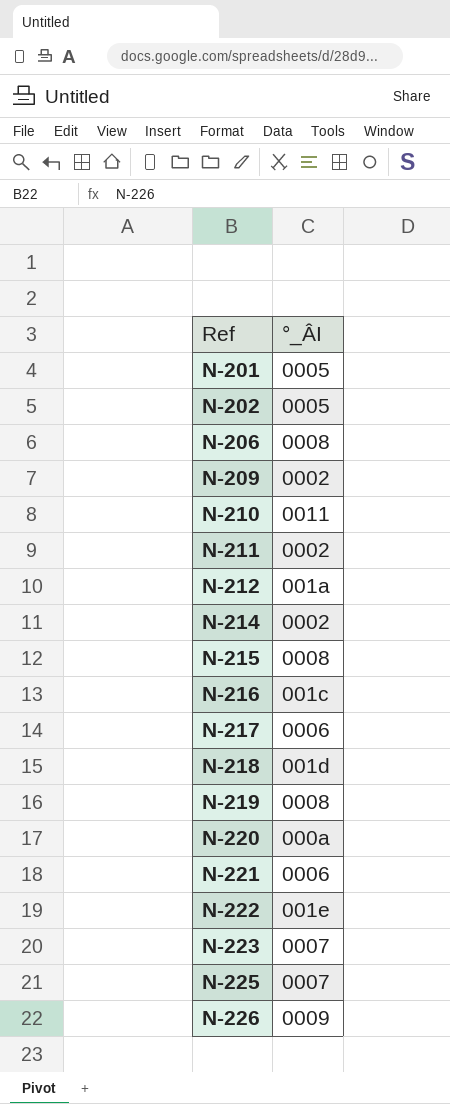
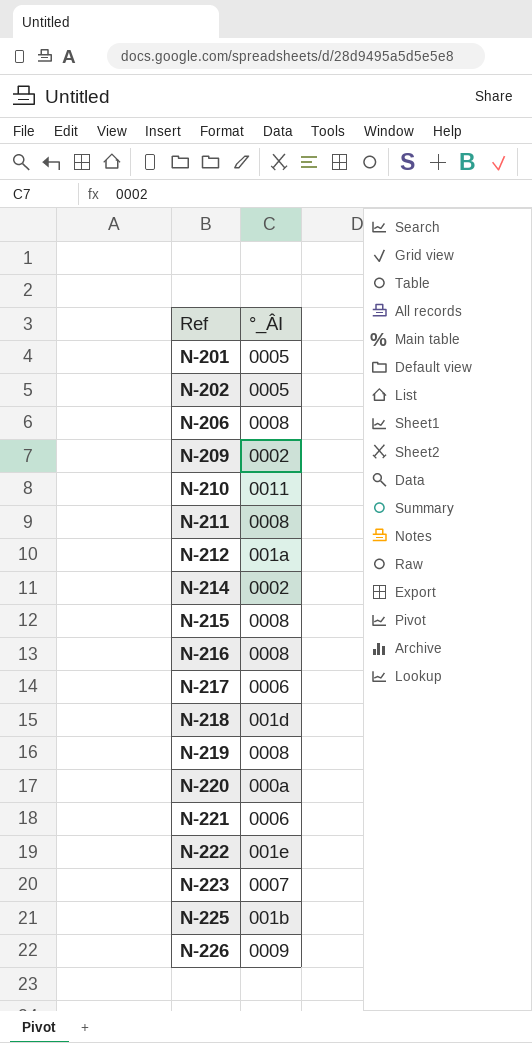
N-211 | °_ÂI: 0002 -> 0008
N-216 | °_ÂI: 001c -> 0008
N-225 | °_ÂI: 0007 -> 001b

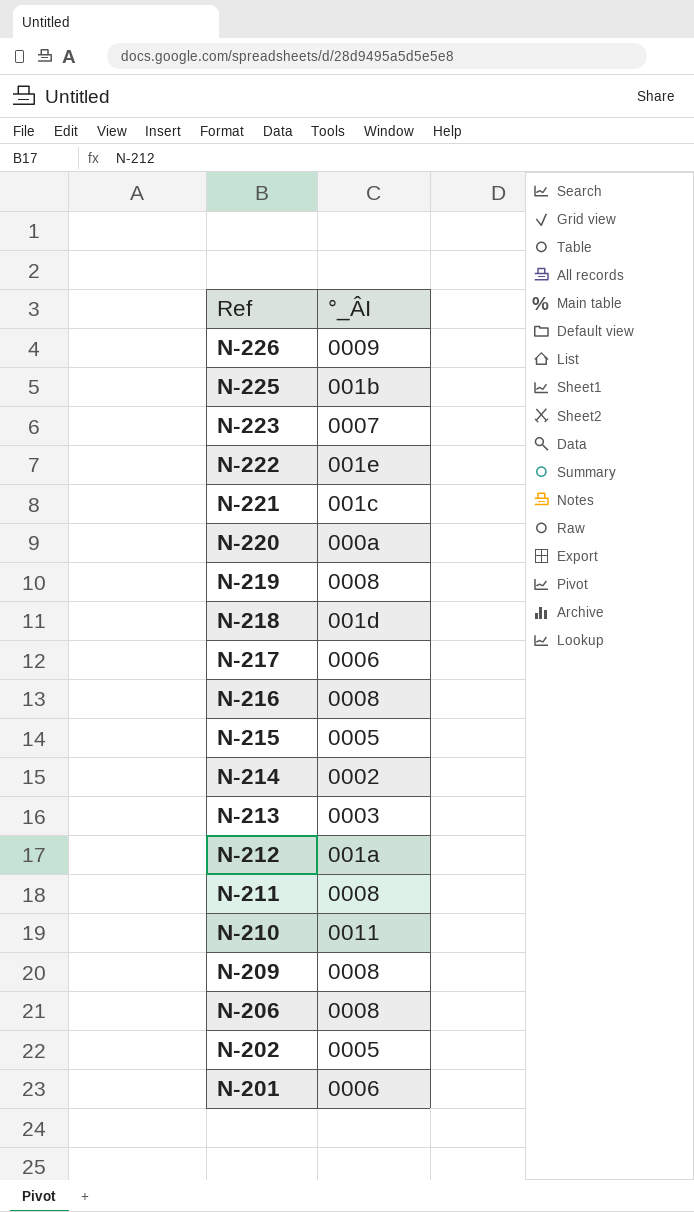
row order: Ref ascending -> Ref descending
N-221 | °_ÂI: 0006 -> 001c
N-215 | °_ÂI: 0008 -> 0005
row N-213: none -> 0003
N-209 | °_ÂI: 0002 -> 0008
N-201 | °_ÂI: 0005 -> 0006

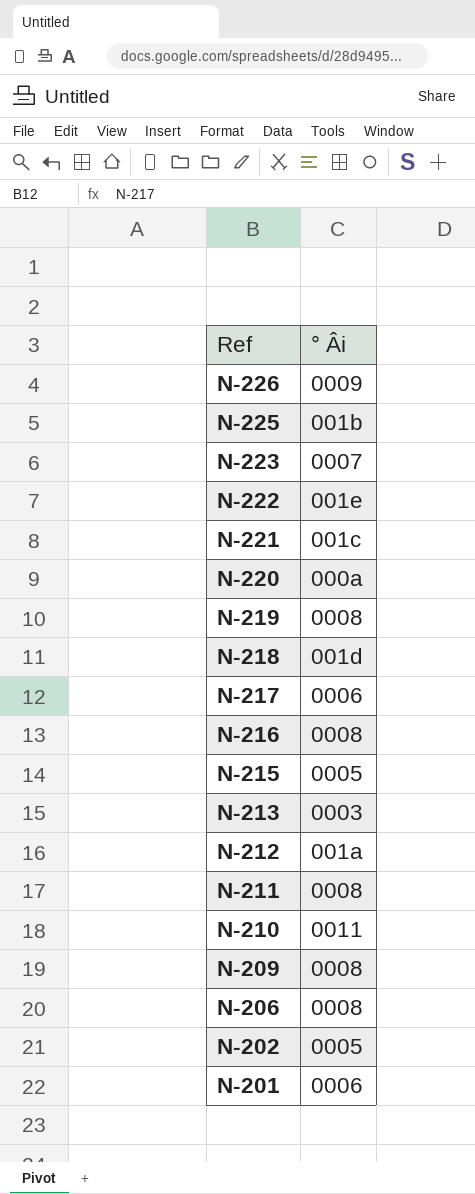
column name: °_ÂI -> ° Âi
row N-214: 0002 -> none

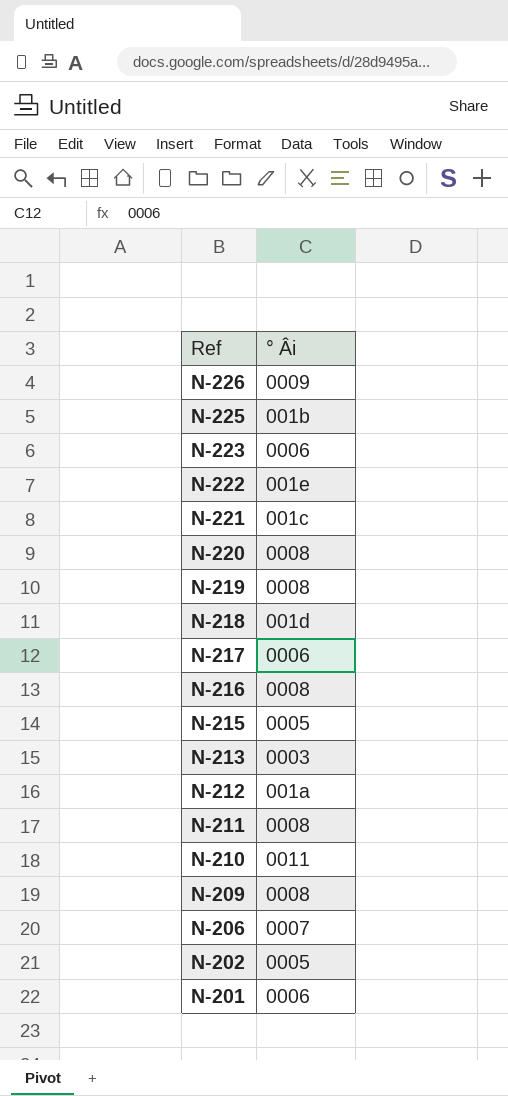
N-223 | ° Âi: 0007 -> 0006
N-220 | ° Âi: 000a -> 0008
N-206 | ° Âi: 0008 -> 0007

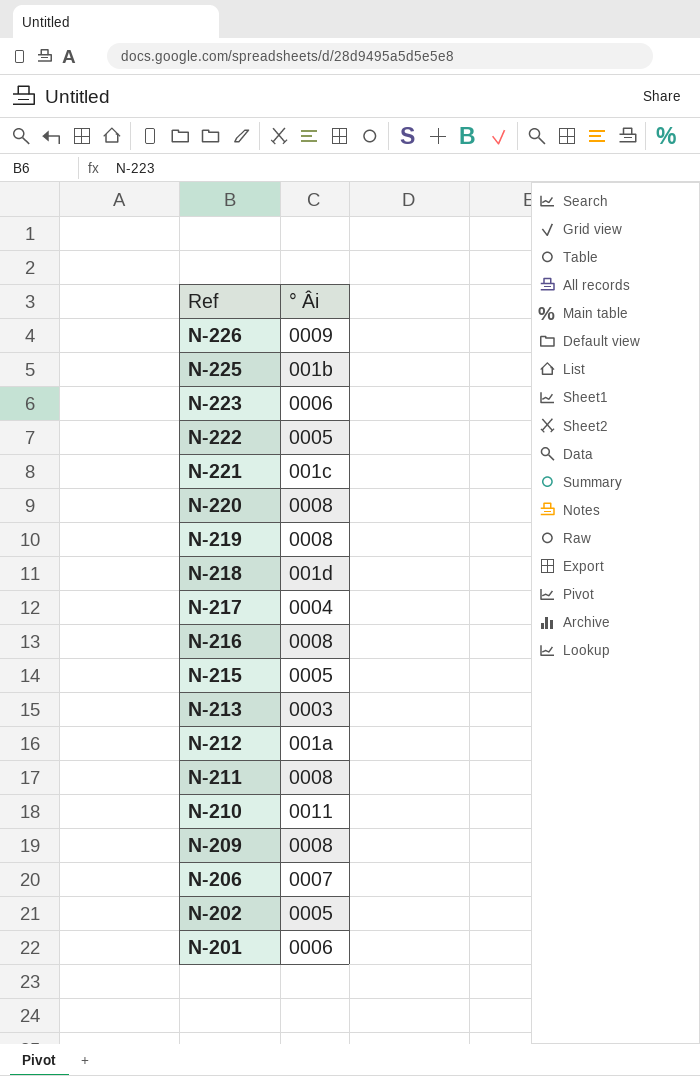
N-222 | ° Âi: 001e -> 0005
N-217 | ° Âi: 0006 -> 0004

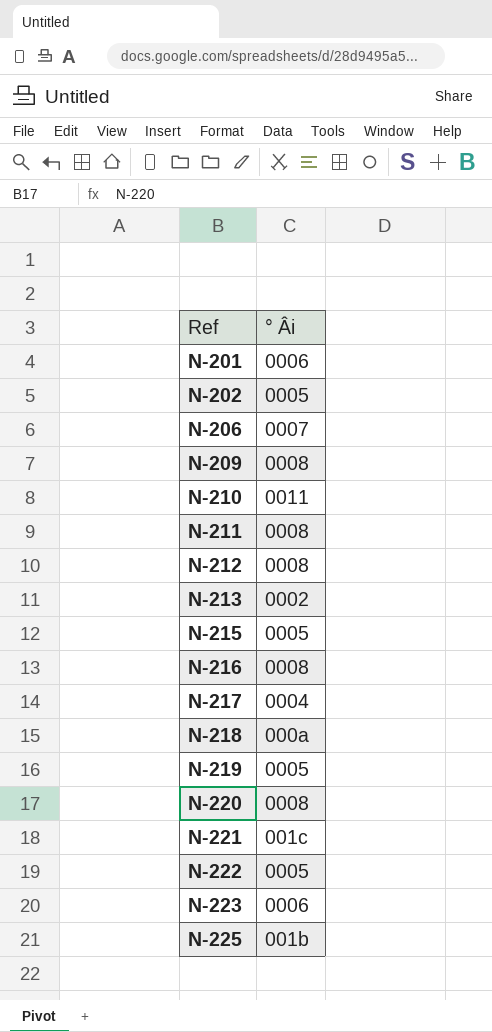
row order: Ref descending -> Ref ascending
row N-226: 0009 -> none
N-212 | ° Âi: 001a -> 0008
N-213 | ° Âi: 0003 -> 0002
N-218 | ° Âi: 001d -> 000a
N-219 | ° Âi: 0008 -> 0005

